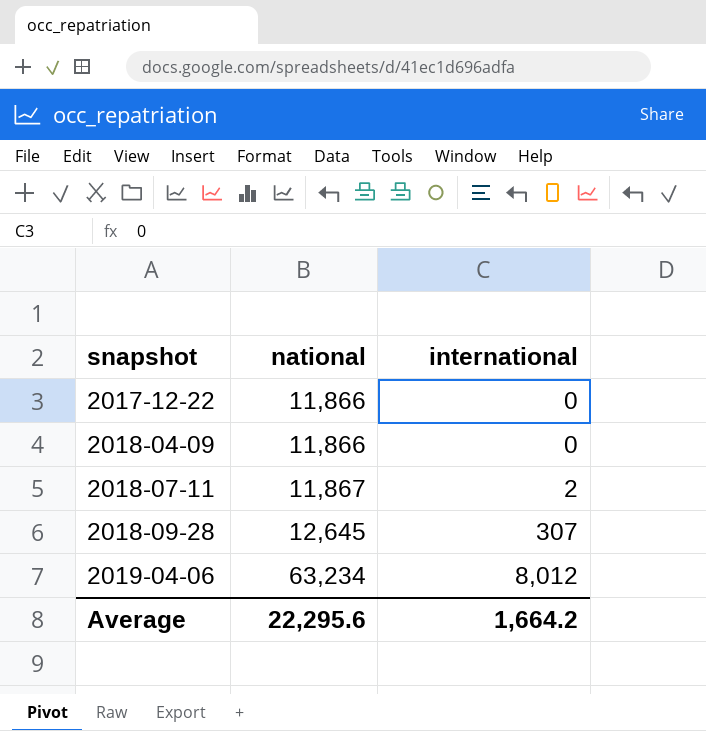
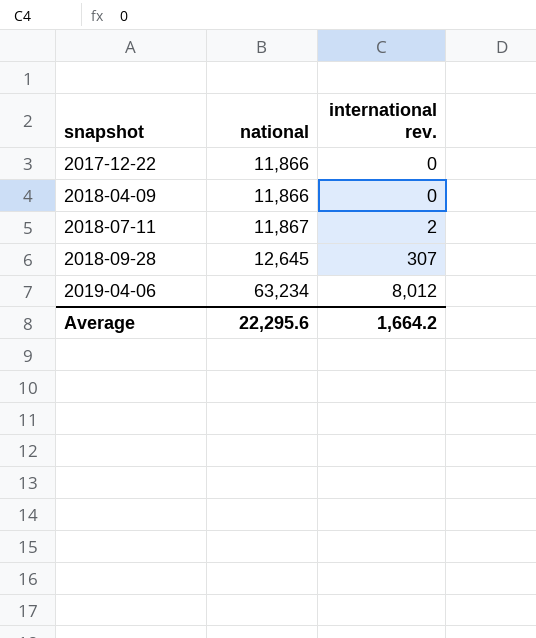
column name: international -> international rev.

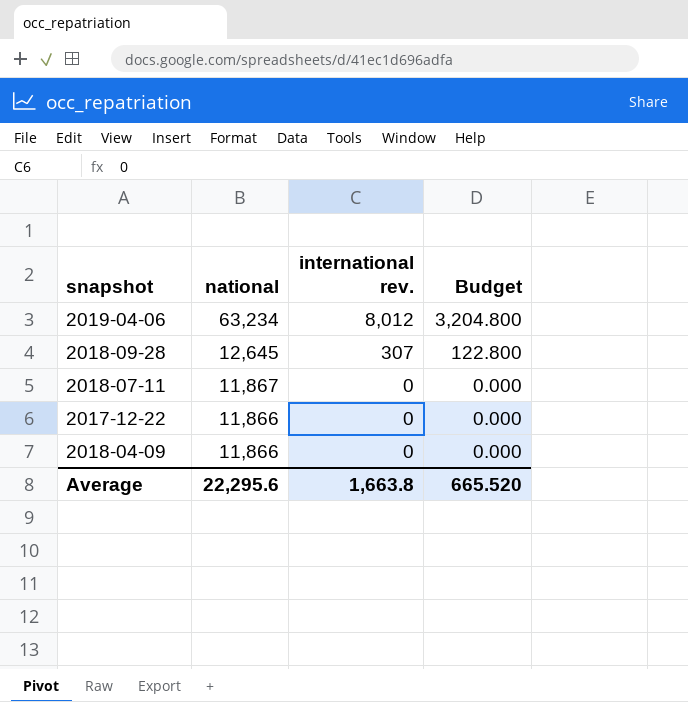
row order: snapshot ascending -> national descending
column Budget | formula: none -> [international rev.] * 0.4
2018-07-11 | international rev.: 2 -> 0
Average | international rev.: 1,664.2 -> 1,663.8

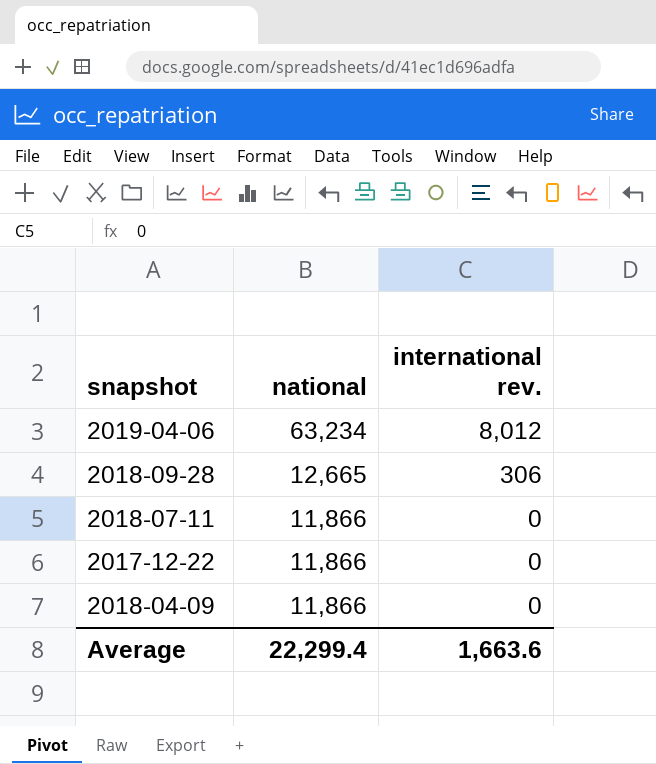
column Budget | formula: [international rev.] * 0.4 -> none
2018-09-28 | national: 12,645 -> 12,665
2018-09-28 | international rev.: 307 -> 306
2018-07-11 | national: 11,867 -> 11,866
Average | national: 22,295.6 -> 22,299.4
Average | international rev.: 1,663.8 -> 1,663.6

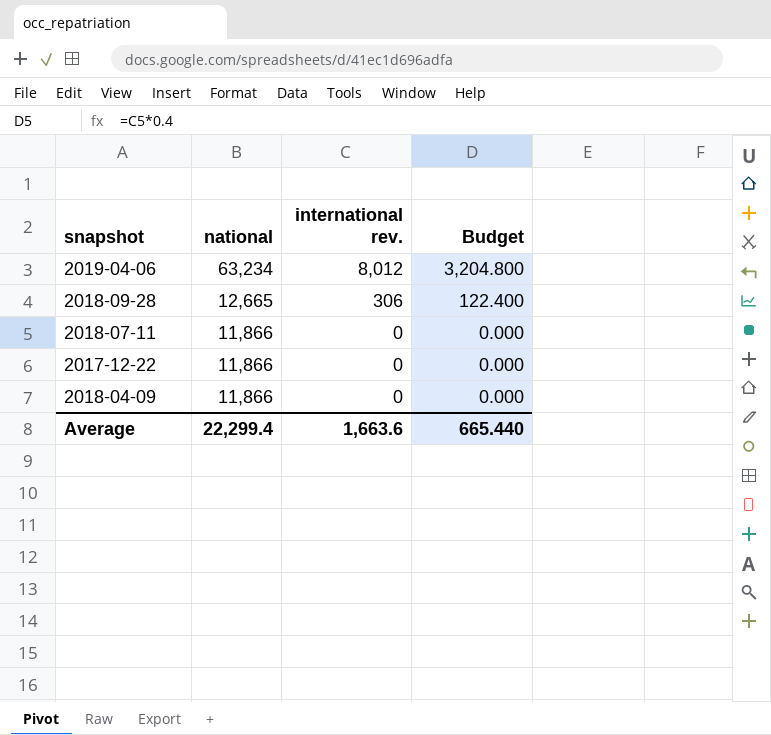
column Budget | formula: none -> [international rev.] * 0.4

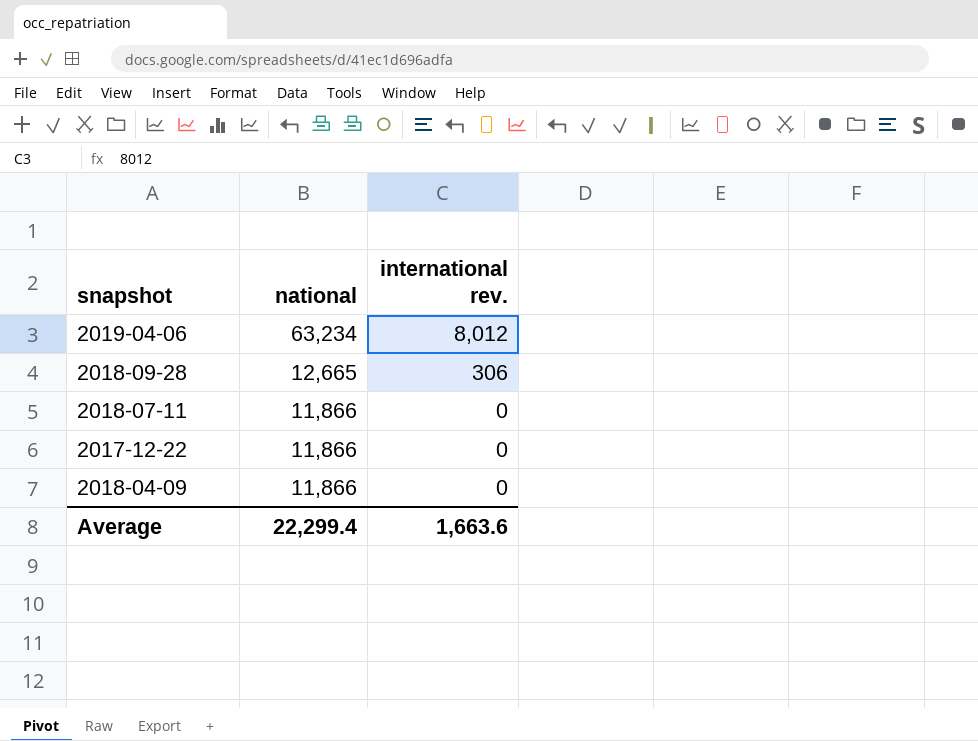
column Budget | formula: [international rev.] * 0.4 -> none

